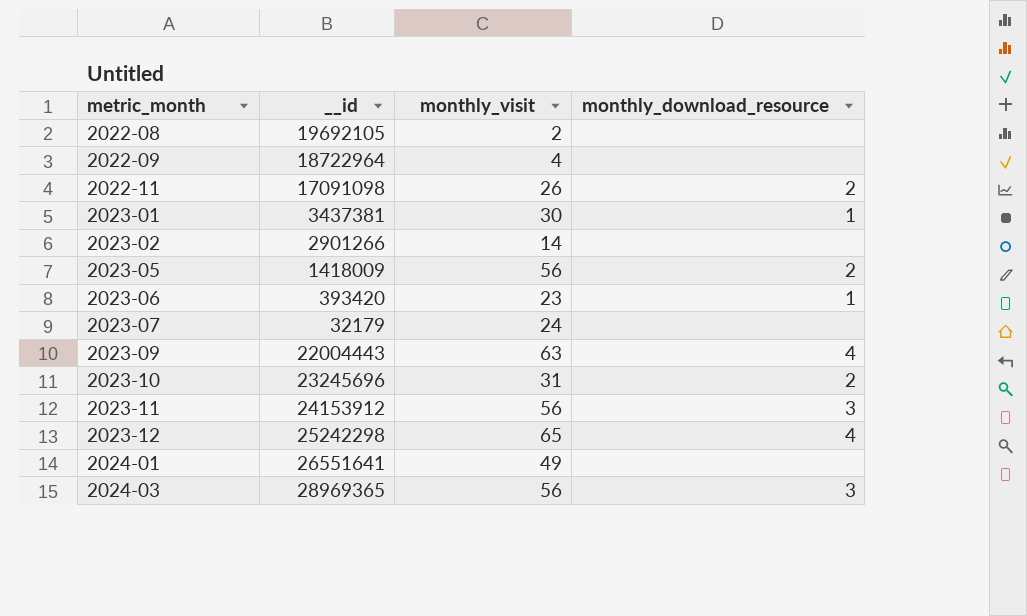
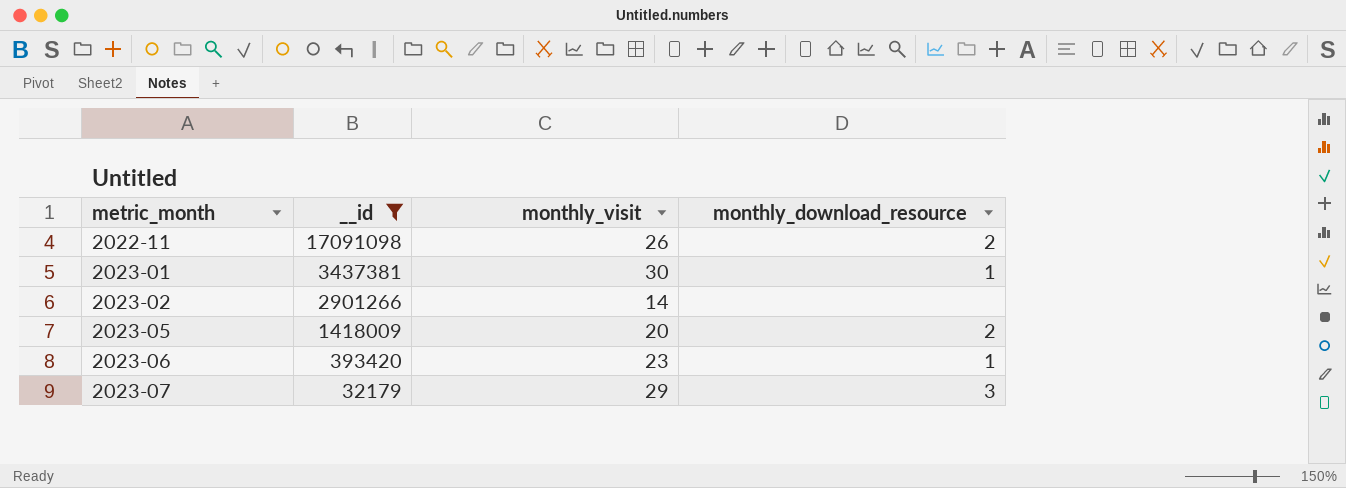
filter: none -> __id <= 17091098
2023-05 | monthly_visit: 56 -> 20
2023-07 | monthly_visit: 24 -> 29
2023-07 | monthly_download_resource: none -> 3

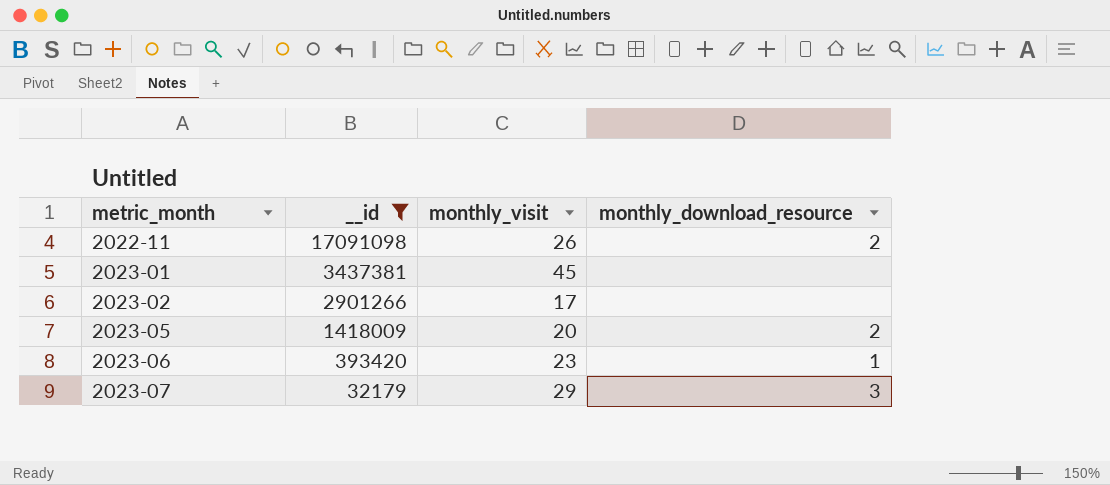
2023-01 | monthly_visit: 30 -> 45
2023-01 | monthly_download_resource: 1 -> none
2023-02 | monthly_visit: 14 -> 17

